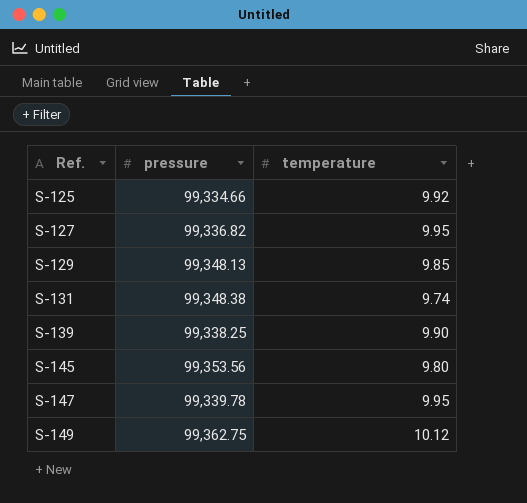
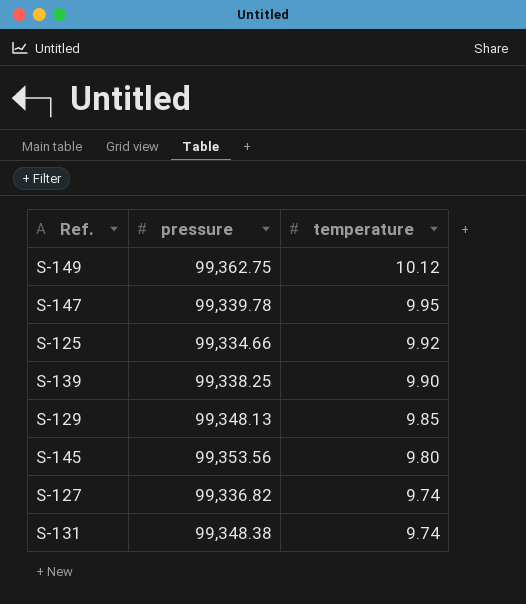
row order: Ref. ascending -> temperature descending
S-127 | temperature: 9.95 -> 9.74

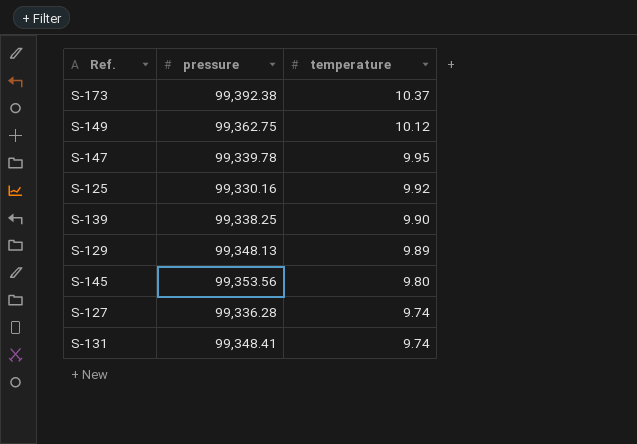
row S-173: none -> 99,392.38 | 10.37
S-125 | pressure: 99,334.66 -> 99,330.16
S-129 | temperature: 9.85 -> 9.89
S-127 | pressure: 99,336.82 -> 99,336.28
S-131 | pressure: 99,348.38 -> 99,348.41

